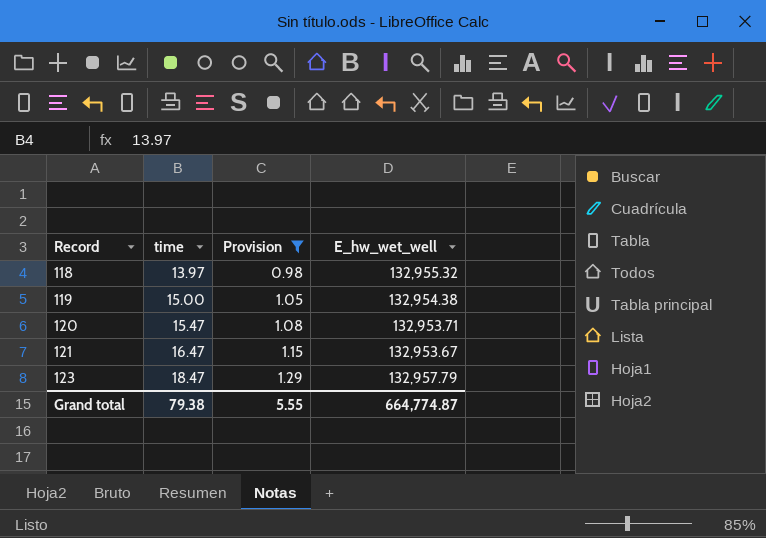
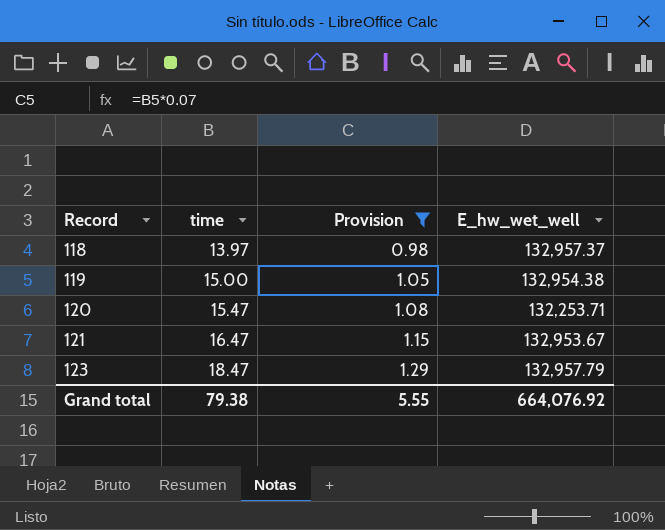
118 | E_hw_wet_well: 132,955.32 -> 132,957.37
120 | E_hw_wet_well: 132,953.71 -> 132,253.71
Grand total | E_hw_wet_well: 664,774.87 -> 664,076.92

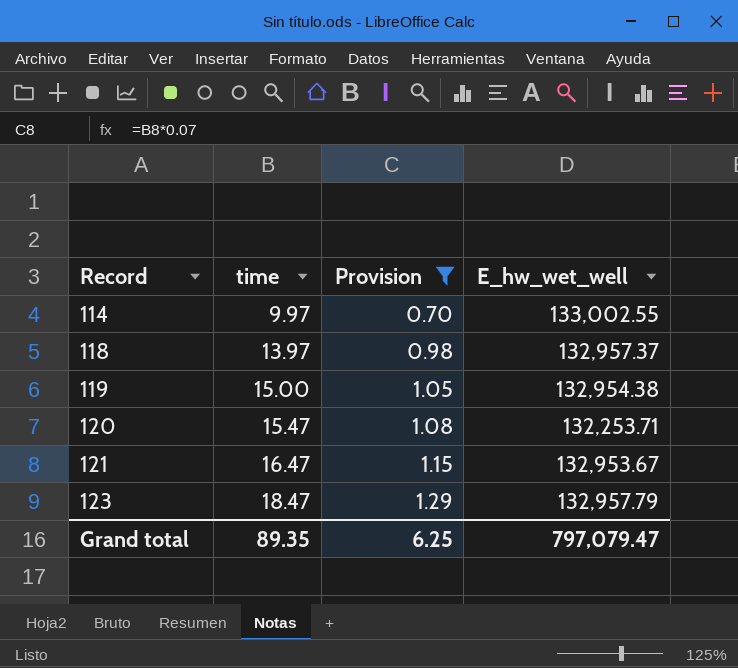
row 114: none -> 9.97 | 0.70 | 133,002.55
Grand total | time: 79.38 -> 89.35
Grand total | Provision: 5.55 -> 6.25
Grand total | E_hw_wet_well: 664,076.92 -> 797,079.47

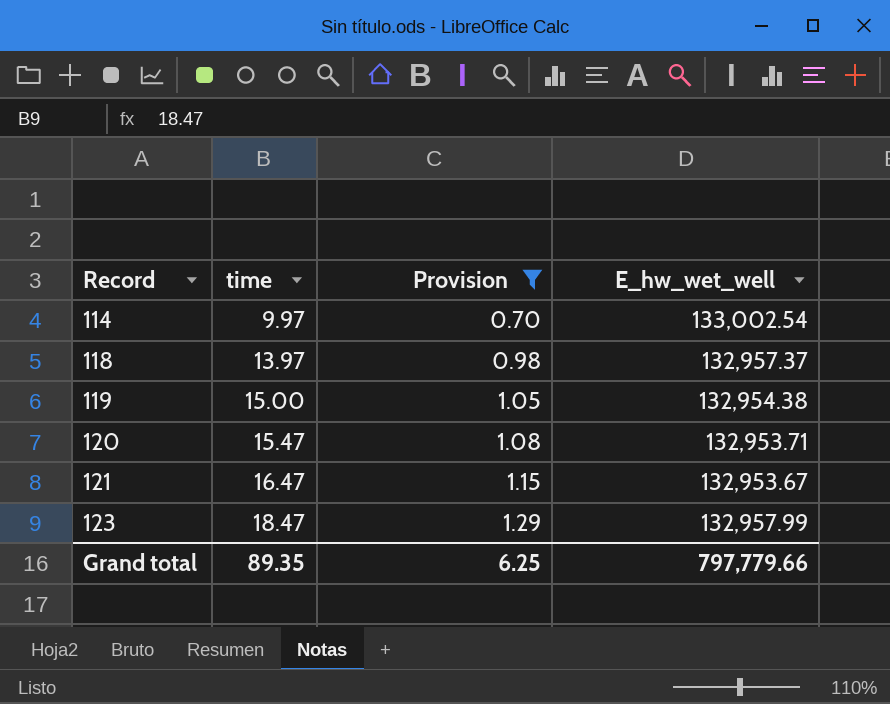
114 | E_hw_wet_well: 133,002.55 -> 133,002.54
120 | E_hw_wet_well: 132,253.71 -> 132,953.71
123 | E_hw_wet_well: 132,957.79 -> 132,957.99
Grand total | E_hw_wet_well: 797,079.47 -> 797,779.66

